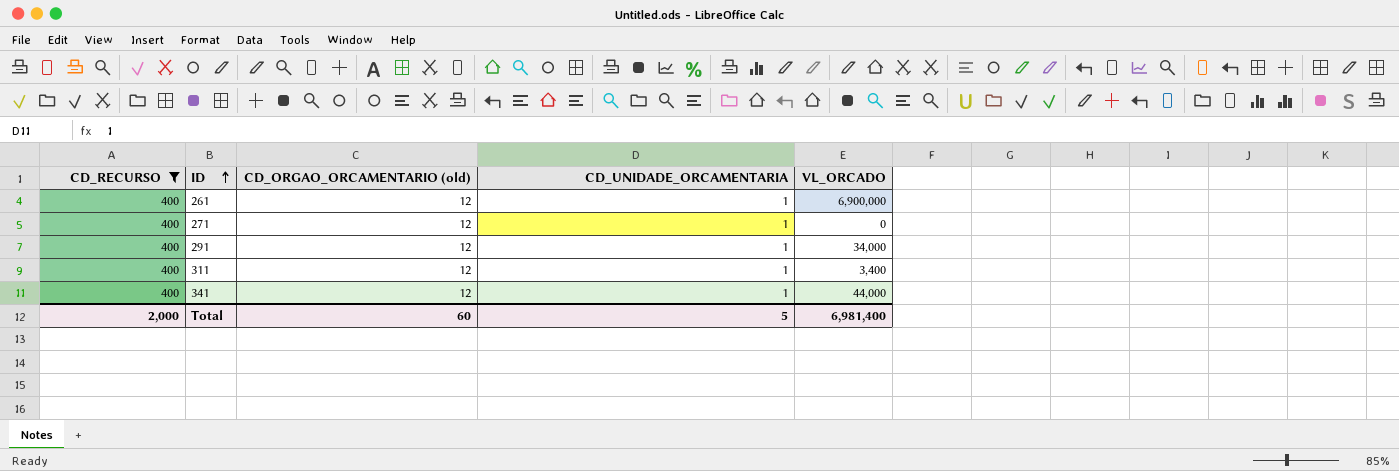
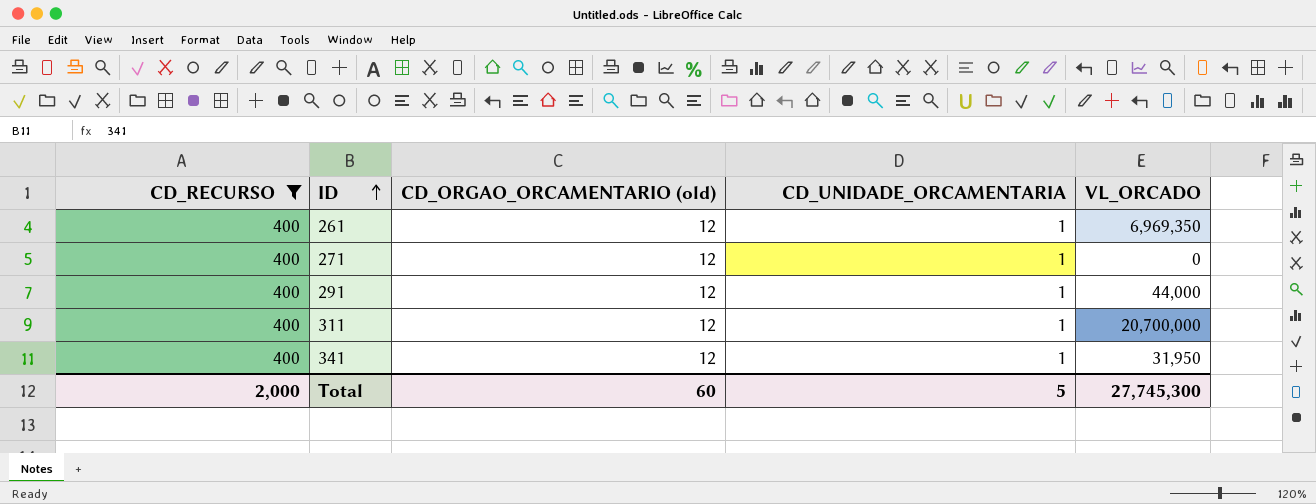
261 | VL_ORCADO: 6,900,000 -> 6,969,350
291 | VL_ORCADO: 34,000 -> 44,000
311 | VL_ORCADO: 3,400 -> 20,700,000
341 | VL_ORCADO: 44,000 -> 31,950
Total | VL_ORCADO: 6,981,400 -> 27,745,300

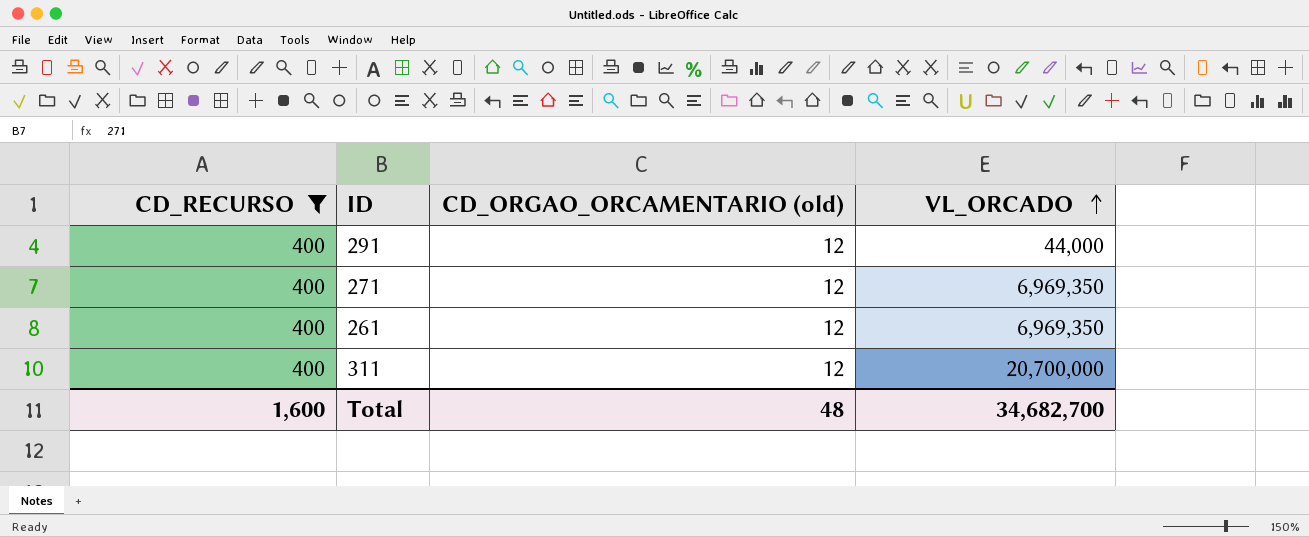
row order: ID ascending -> VL_ORCADO ascending
column CD_UNIDADE_ORCAMENTARIA | position: 4 -> none
row 341: 400 | 12 | 1 | 31,950 -> none
271 | VL_ORCADO: 0 -> 6,969,350
Total | CD_RECURSO: 2,000 -> 1,600
Total | CD_ORGAO_ORCAMENTARIO (old): 60 -> 48
Total | VL_ORCADO: 27,745,300 -> 34,682,700

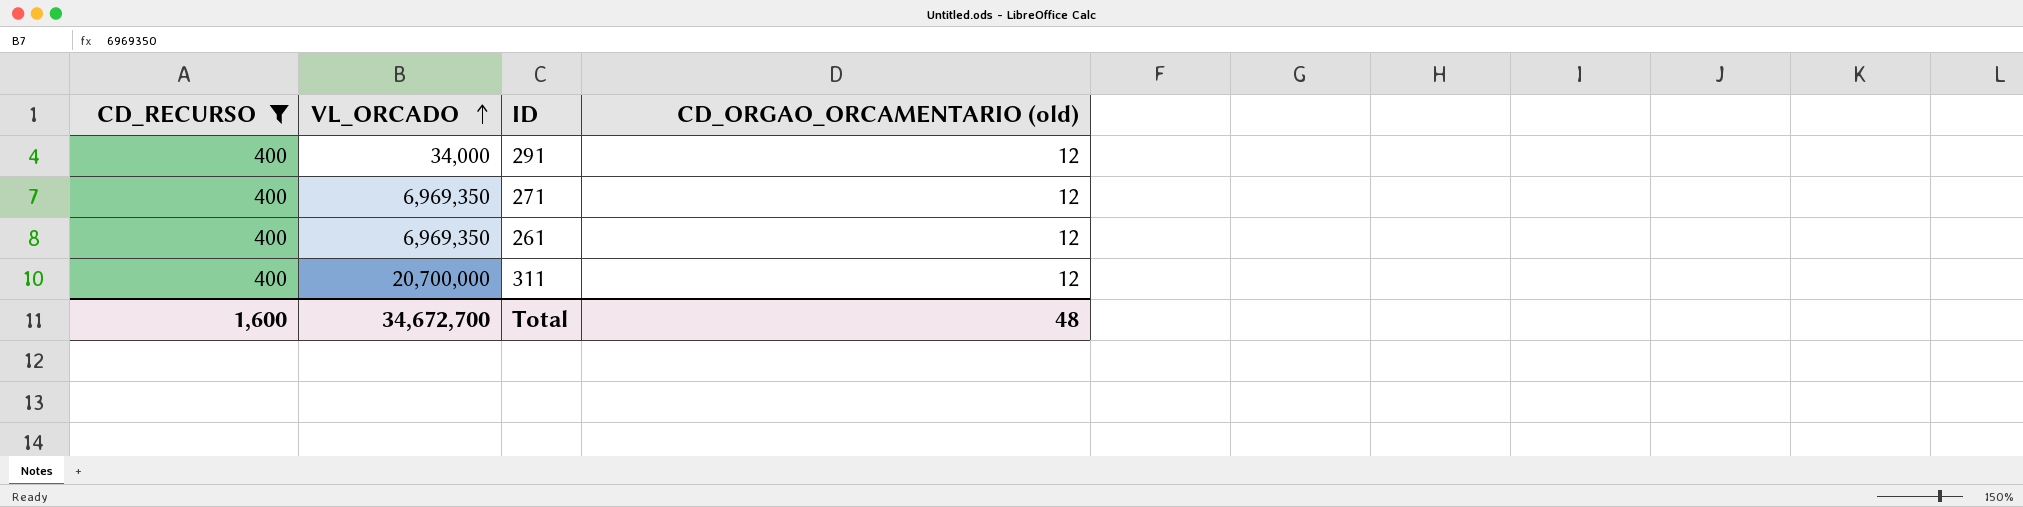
column VL_ORCADO | position: 4 -> 2
291 | VL_ORCADO: 44,000 -> 34,000
Total | VL_ORCADO: 34,682,700 -> 34,672,700

